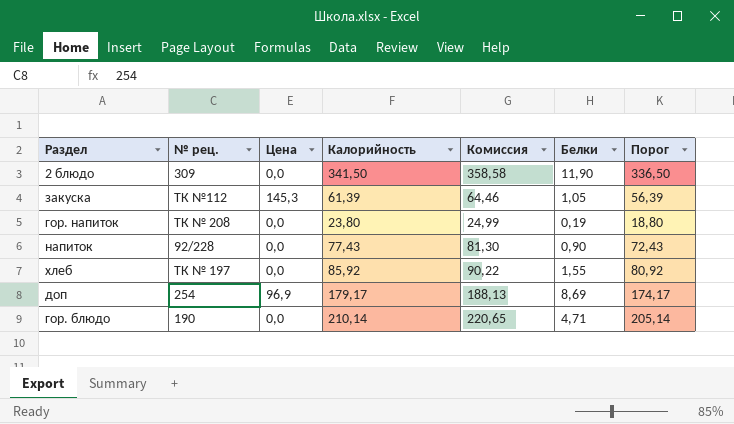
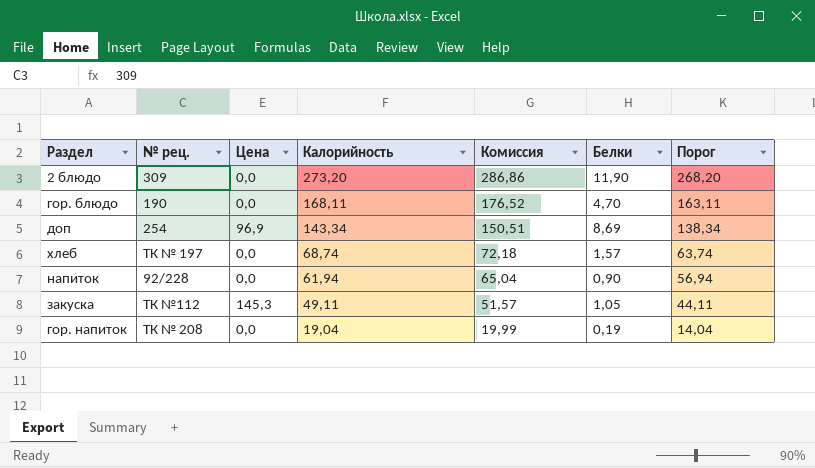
row order: none -> Калорийность descending
2 блюдо | Калорийность: 341,50 -> 273,20
2 блюдо | Комиссия: 358,58 -> 286,86
2 блюдо | Порог: 336,50 -> 268,20
гор. блюдо | Калорийность: 210,14 -> 168,11
гор. блюдо | Комиссия: 220,65 -> 176,52
гор. блюдо | Белки: 4,71 -> 4,70
гор. блюдо | Порог: 205,14 -> 163,11
доп | Калорийность: 179,17 -> 143,34
доп | Комиссия: 188,13 -> 150,51
доп | Порог: 174,17 -> 138,34
хлеб | Калорийность: 85,92 -> 68,74
хлеб | Комиссия: 90,22 -> 72,18
хлеб | Белки: 1,55 -> 1,57
хлеб | Порог: 80,92 -> 63,74
напиток | Калорийность: 77,43 -> 61,94
напиток | Комиссия: 81,30 -> 65,04
напиток | Порог: 72,43 -> 56,94
закуска | Калорийность: 61,39 -> 49,11
закуска | Комиссия: 64,46 -> 51,57
закуска | Порог: 56,39 -> 44,11
гор. напиток | Калорийность: 23,80 -> 19,04
гор. напиток | Комиссия: 24,99 -> 19,99
гор. напиток | Порог: 18,80 -> 14,04

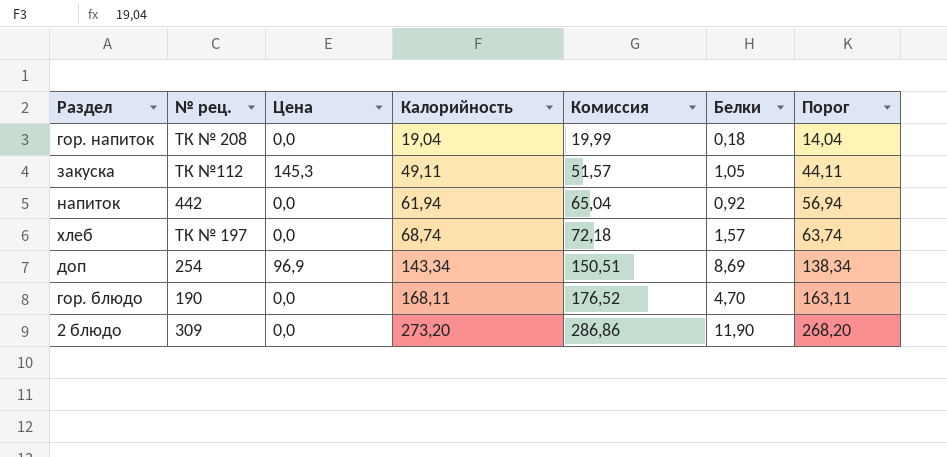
row order: Калорийность descending -> Калорийность ascending
гор. напиток | Белки: 0,19 -> 0,18
напиток | № рец.: 92/228 -> 442
напиток | Белки: 0,90 -> 0,92

